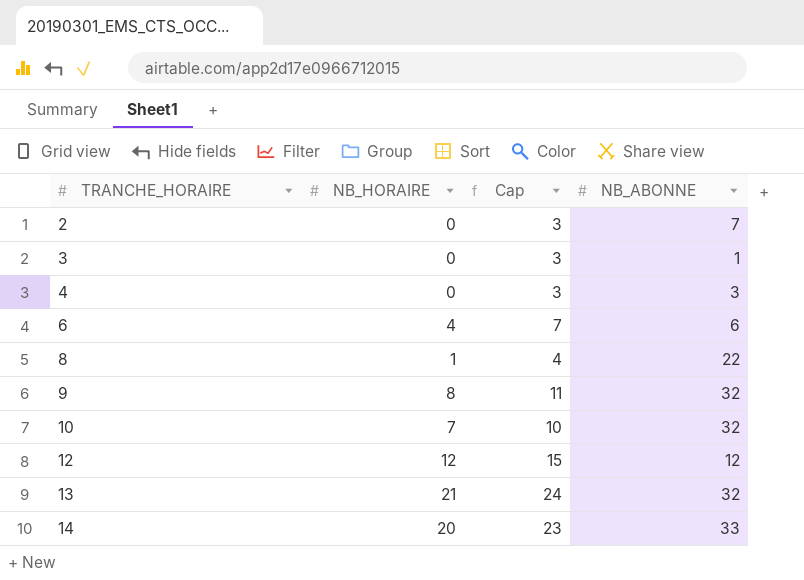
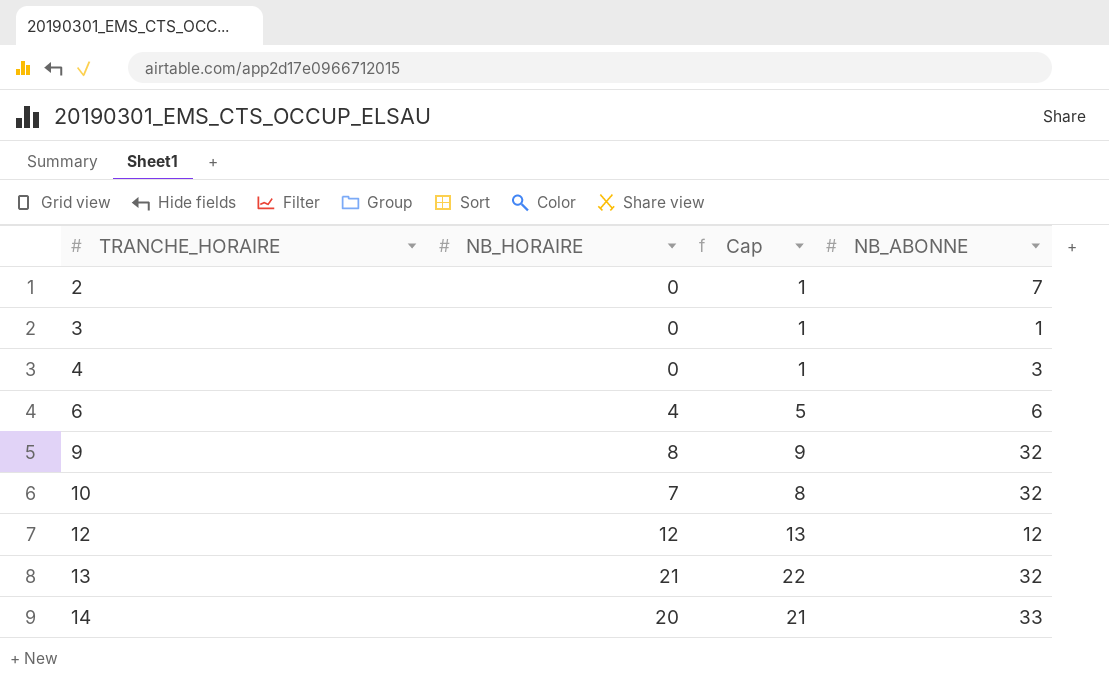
column Cap | formula: [NB_HORAIRE] + 3 -> [NB_HORAIRE] + 1
row 8: 1 | 4 | 22 -> none

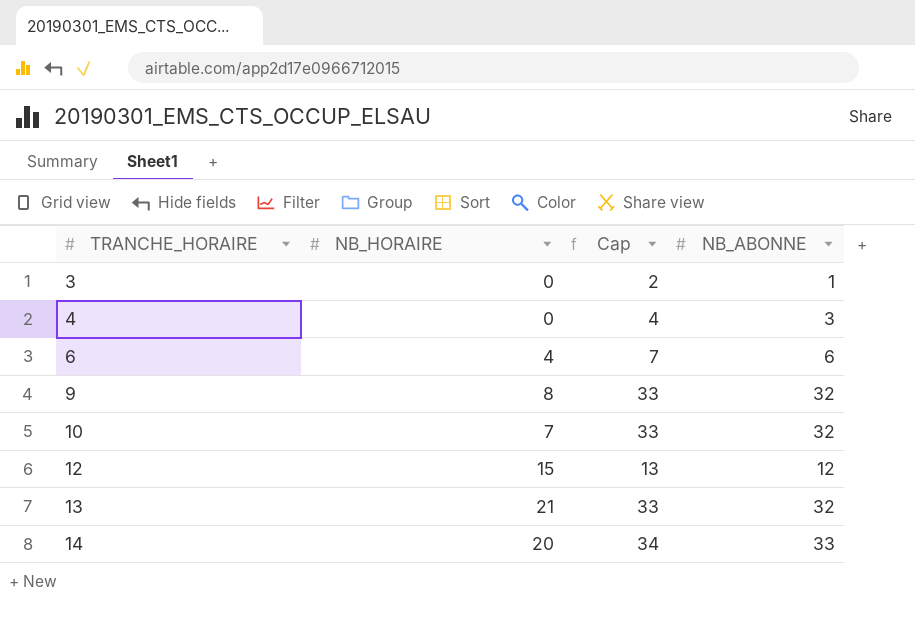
column Cap | formula: [NB_HORAIRE] + 1 -> [NB_ABONNE] + 1
row 2: 0 | 1 | 7 -> none
12 | NB_HORAIRE: 12 -> 15

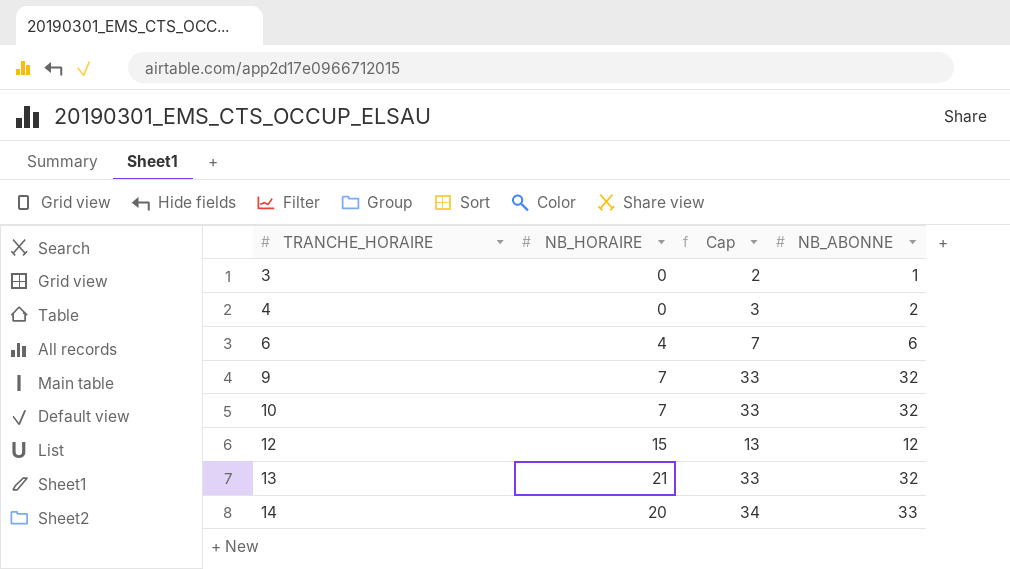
4 | Cap: 4 -> 3
4 | NB_ABONNE: 3 -> 2
9 | NB_HORAIRE: 8 -> 7

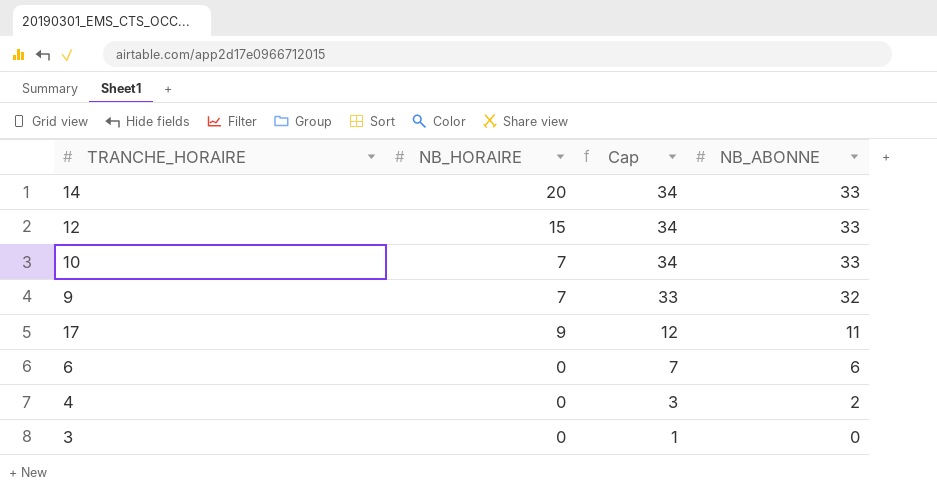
row order: TRANCHE_HORAIRE ascending -> Cap descending
row 13: 21 | 33 | 32 -> none
12 | Cap: 13 -> 34
12 | NB_ABONNE: 12 -> 33
10 | Cap: 33 -> 34
10 | NB_ABONNE: 32 -> 33
row 17: none -> 9 | 12 | 11
6 | NB_HORAIRE: 4 -> 0
3 | Cap: 2 -> 1
3 | NB_ABONNE: 1 -> 0

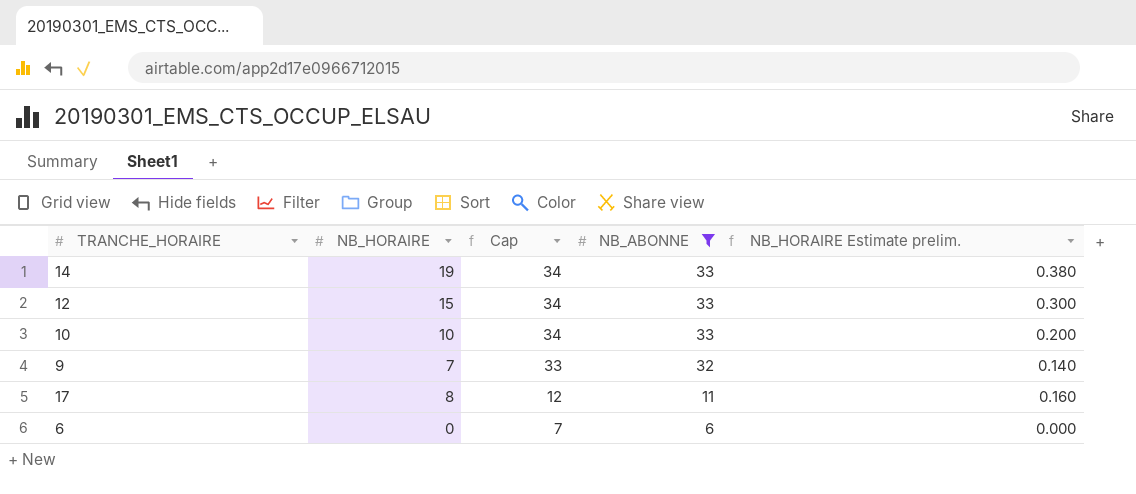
filter: none -> NB_ABONNE >= 6
column NB_HORAIRE Estimate prelim. | formula: none -> [NB_HORAIRE] * 0.02
14 | NB_HORAIRE: 20 -> 19
10 | NB_HORAIRE: 7 -> 10
17 | NB_HORAIRE: 9 -> 8

